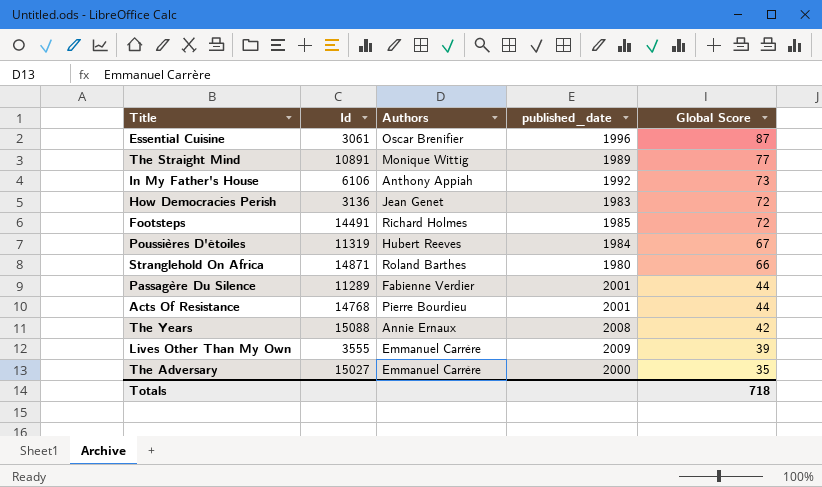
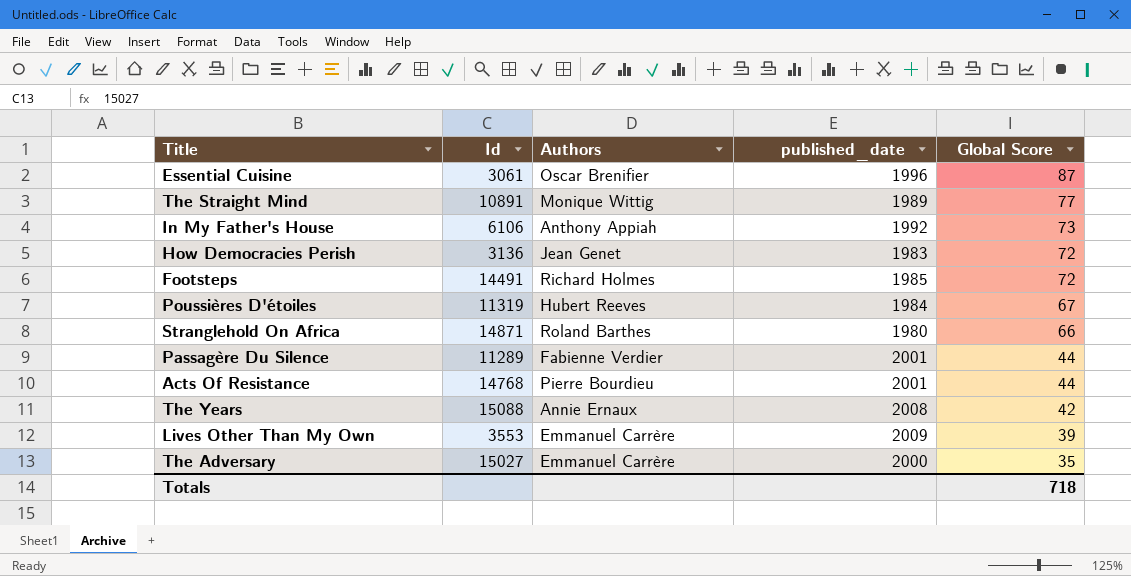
Lives Other Than My Own | Id: 3555 -> 3553

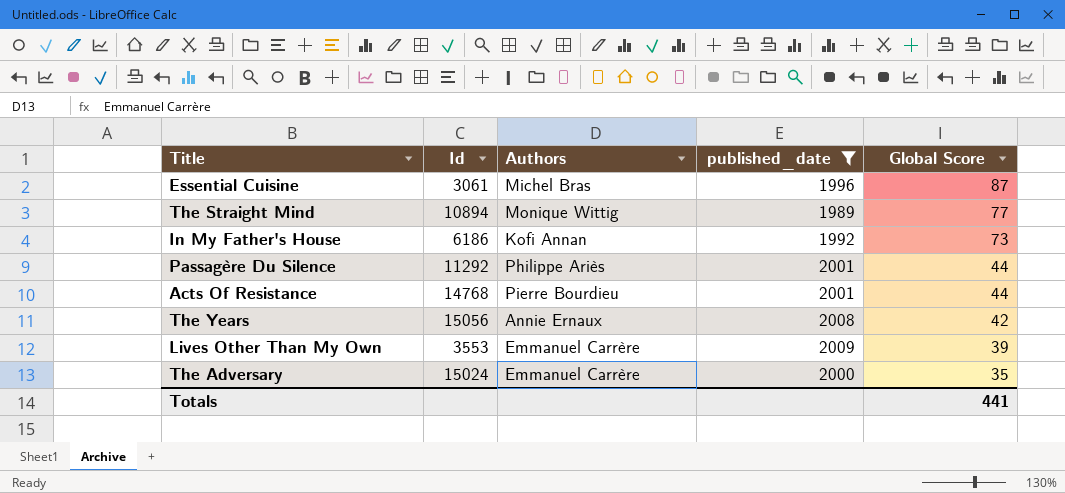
filter: none -> published_date >= 1989
Essential Cuisine | Authors: Oscar Brenifier -> Michel Bras
The Straight Mind | Id: 10891 -> 10894
In My Father's House | Id: 6106 -> 6186
In My Father's House | Authors: Anthony Appiah -> Kofi Annan
Passagère Du Silence | Id: 11289 -> 11292
Passagère Du Silence | Authors: Fabienne Verdier -> Philippe Ariès
The Years | Id: 15088 -> 15056
The Adversary | Id: 15027 -> 15024
Totals | Global Score: 718 -> 441

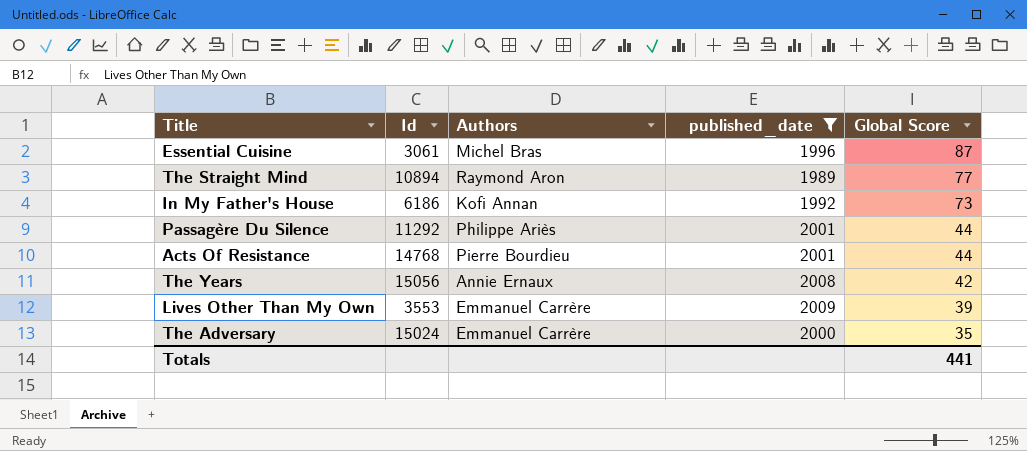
The Straight Mind | Authors: Monique Wittig -> Raymond Aron

